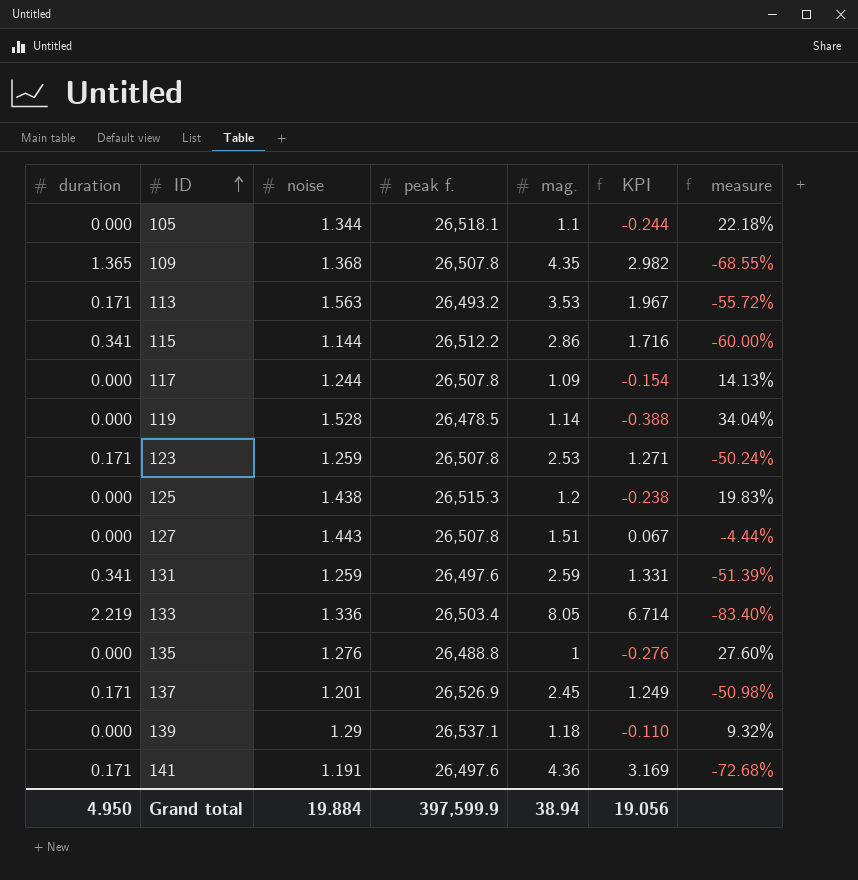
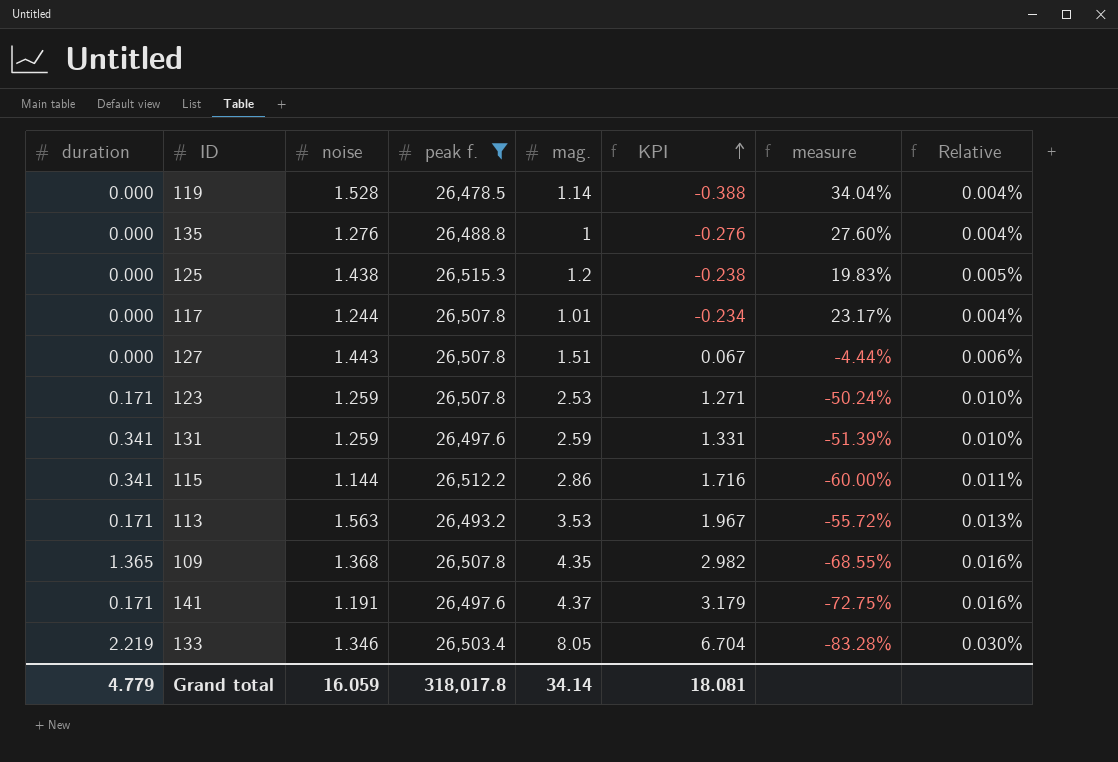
filter: none -> peak f. <= 26,515.3
row order: ID ascending -> KPI ascending
column Relative | formula: none -> [mag.] / [peak f.]
117 | mag.: 1.09 -> 1.01
117 | KPI: -0.154 -> -0.234
117 | measure: 14.13% -> 23.17%
141 | mag.: 4.36 -> 4.37
141 | KPI: 3.169 -> 3.179
141 | measure: -72.68% -> -72.75%
133 | noise: 1.336 -> 1.346
133 | KPI: 6.714 -> 6.704
133 | measure: -83.40% -> -83.28%
Grand total | duration: 4.950 -> 4.779
Grand total | noise: 19.884 -> 16.059
Grand total | peak f.: 397,599.9 -> 318,017.8
Grand total | mag.: 38.94 -> 34.14
Grand total | KPI: 19.056 -> 18.081

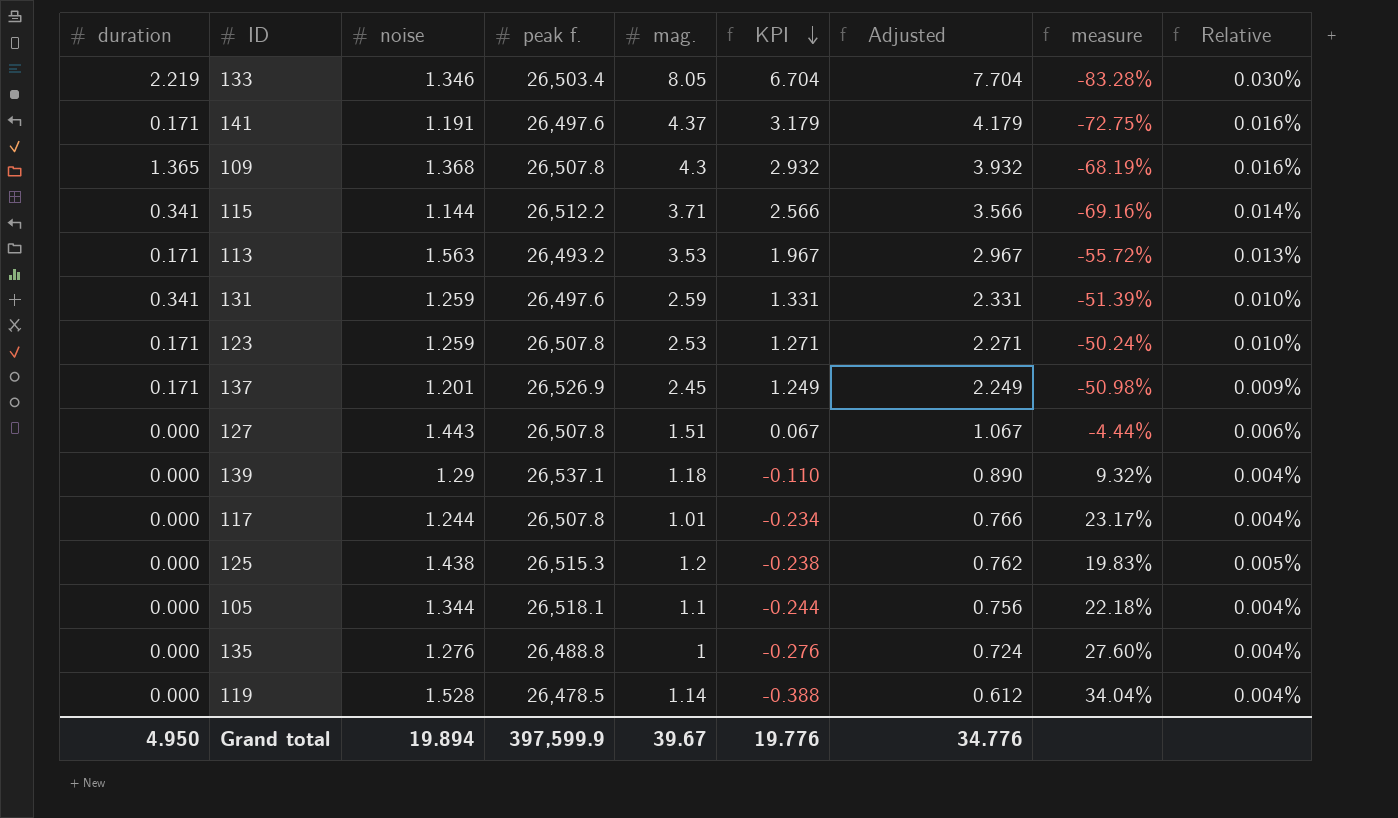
filter: peak f. <= 26,515.3 -> none
row order: KPI ascending -> KPI descending
column Adjusted | formula: none -> [KPI] + 1
109 | mag.: 4.35 -> 4.3
109 | KPI: 2.982 -> 2.932
109 | measure: -68.55% -> -68.19%
115 | mag.: 2.86 -> 3.71
115 | KPI: 1.716 -> 2.566
115 | measure: -60.00% -> -69.16%
115 | Relative: 0.011% -> 0.014%
Grand total | duration: 4.779 -> 4.950
Grand total | noise: 16.059 -> 19.894
Grand total | peak f.: 318,017.8 -> 397,599.9
Grand total | mag.: 34.14 -> 39.67
Grand total | KPI: 18.081 -> 19.776

